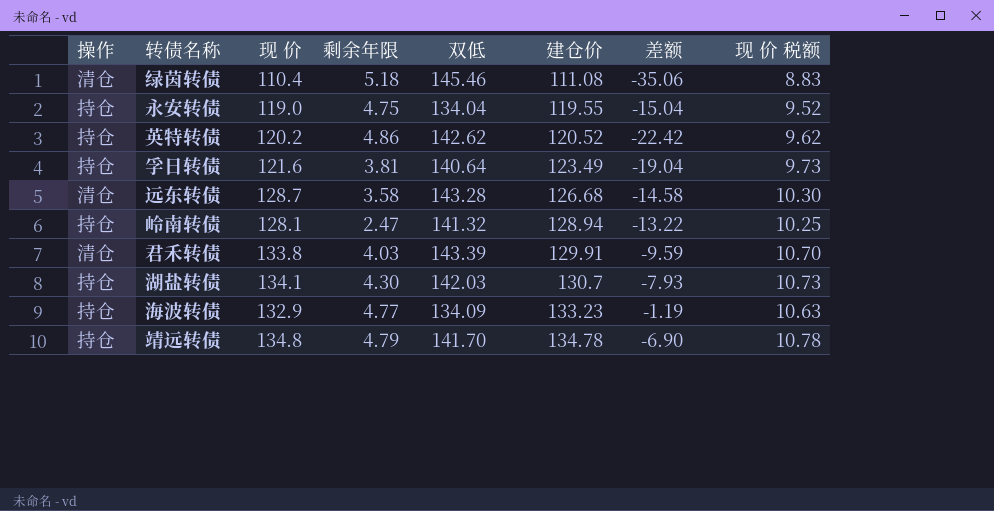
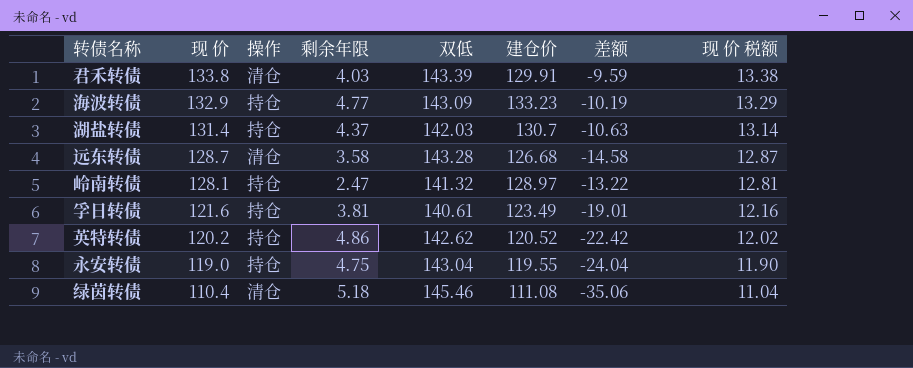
row order: 建仓价 ascending -> 现 价 descending
column 操作 | position: 1 -> 3
column 现 价 税额 | formula: [现 价] * 0.08 -> [现 价] * 0.1
row 靖远转债: 持仓 | 134.8 | 4.79 | 141.70 | 134.78 | -6.90 | 10.78 -> none
海波转债 | 双低: 134.09 -> 143.09
海波转债 | 差额: -1.19 -> -10.19
湖盐转债 | 现 价: 134.1 -> 131.4
湖盐转债 | 剩余年限: 4.30 -> 4.37
湖盐转债 | 差额: -7.93 -> -10.63
岭南转债 | 建仓价: 128.94 -> 128.97
孚日转债 | 双低: 140.64 -> 140.61
孚日转债 | 差额: -19.04 -> -19.01
永安转债 | 双低: 134.04 -> 143.04
永安转债 | 差额: -15.04 -> -24.04

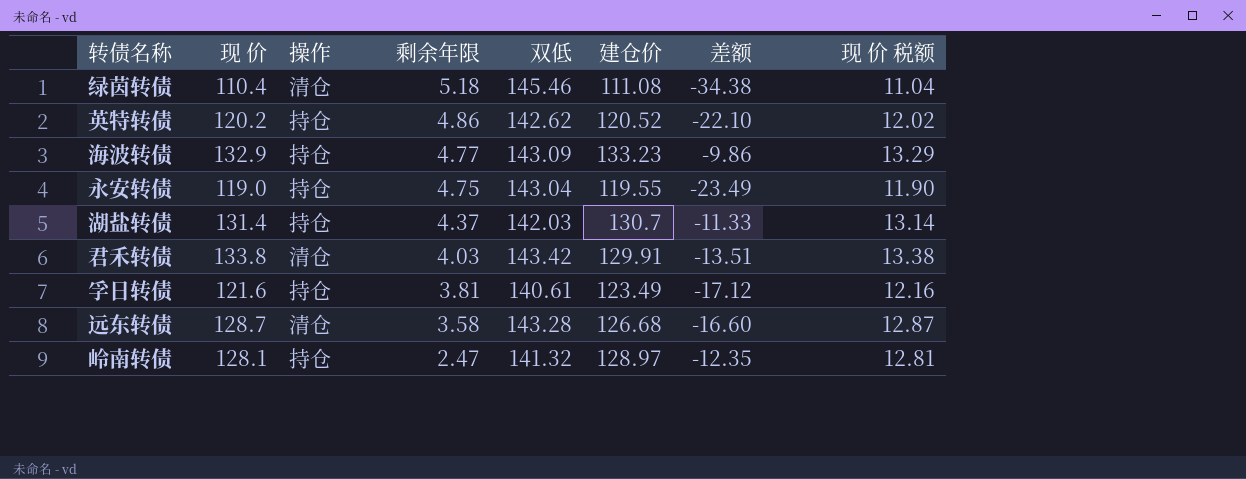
row order: 现 价 descending -> 剩余年限 descending
column 差额 | formula: [现 价] - [双低] -> [建仓价] - [双低]
君禾转债 | 双低: 143.39 -> 143.42

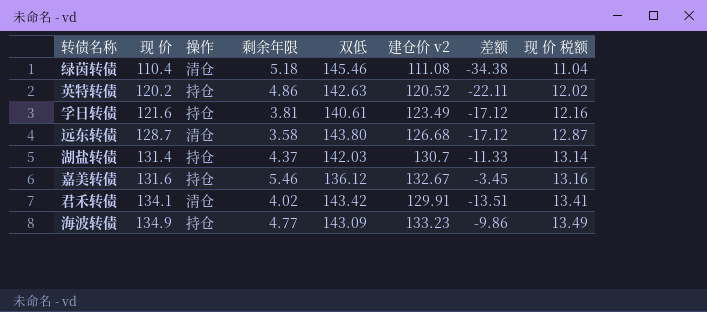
row order: 剩余年限 descending -> 现 价 ascending
column name: 建仓价 -> 建仓价 v2
row 永安转债: 119.0 | 持仓 | 4.75 | 143.04 | 119.55 | -23.49 | 11.90 -> none
row 岭南转债: 128.1 | 持仓 | 2.47 | 141.32 | 128.97 | -12.35 | 12.81 -> none
英特转债 | 双低: 142.62 -> 142.63
英特转债 | 差额: -22.10 -> -22.11
远东转债 | 双低: 143.28 -> 143.80
远东转债 | 差额: -16.60 -> -17.12
row 嘉美转债: none -> 131.6 | 持仓 | 5.46 | 136.12 | 132.67 | -3.45 | 13.16
君禾转债 | 现 价: 133.8 -> 134.1
君禾转债 | 剩余年限: 4.03 -> 4.02
君禾转债 | 现 价 税额: 13.38 -> 13.41
海波转债 | 现 价: 132.9 -> 134.9
海波转债 | 现 价 税额: 13.29 -> 13.49

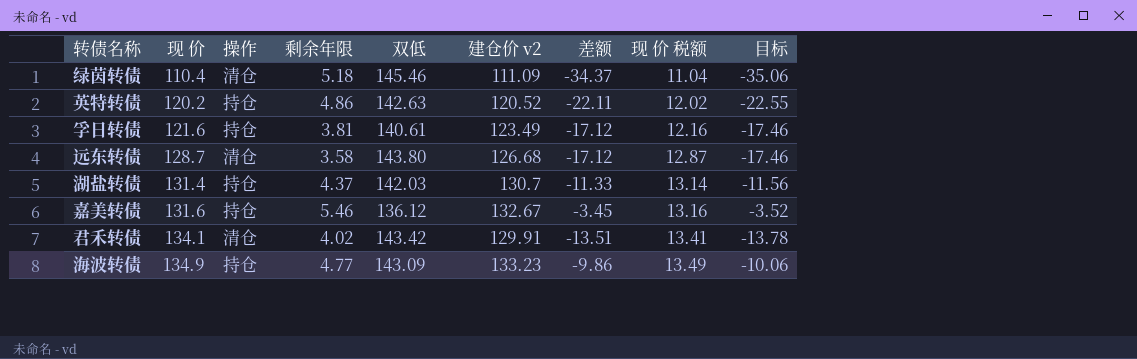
column 目标 | formula: none -> [差额] * 1.02
绿茵转债 | 建仓价 v2: 111.08 -> 111.09
绿茵转债 | 差额: -34.38 -> -34.37

